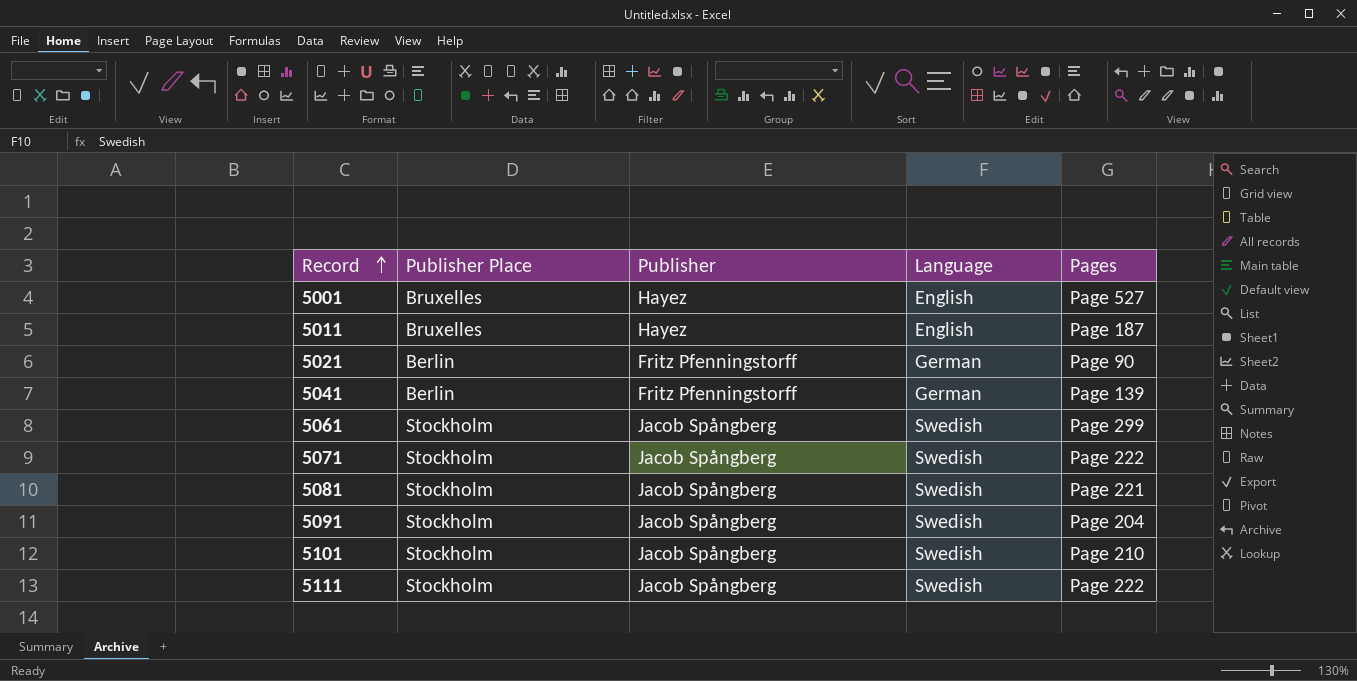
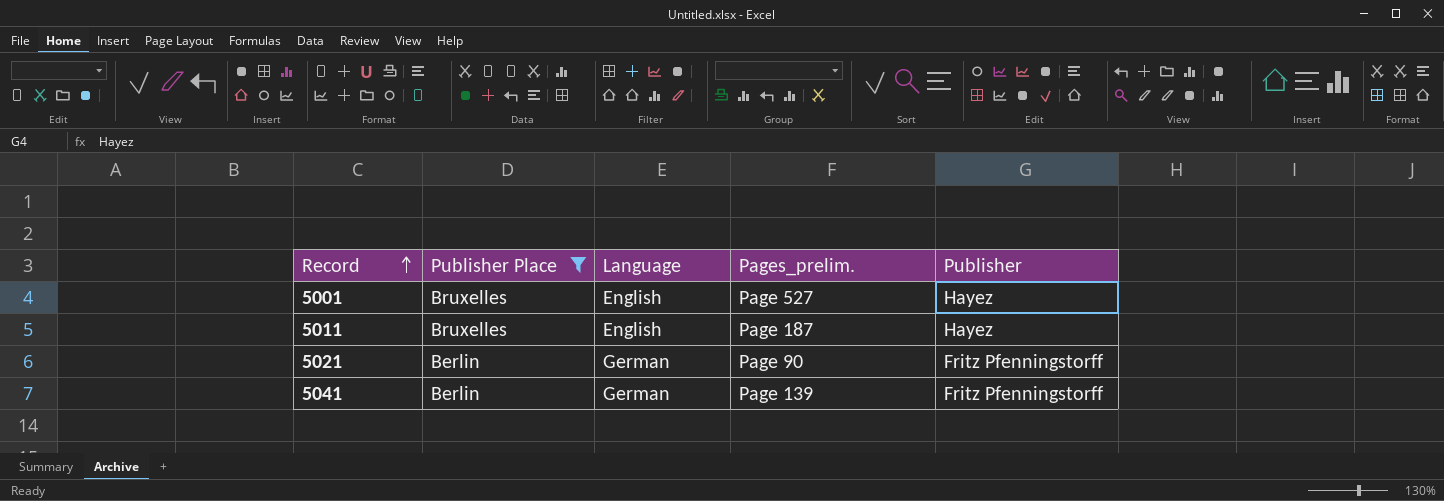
filter: none -> Publisher Place != Stockholm
column name: Pages -> Pages_prelim.
column Publisher | position: 3 -> 5

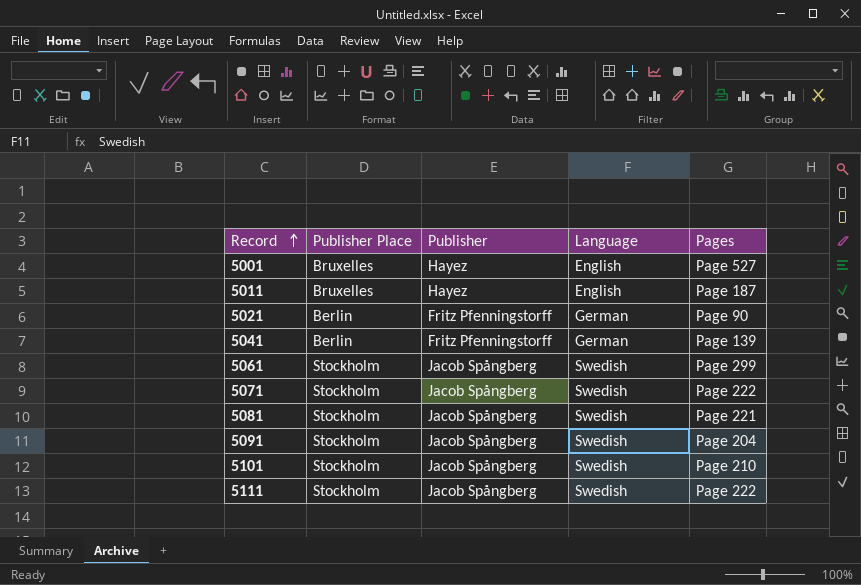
filter: Publisher Place != Stockholm -> none
column Publisher | position: 5 -> 3
column name: Pages_prelim. -> Pages

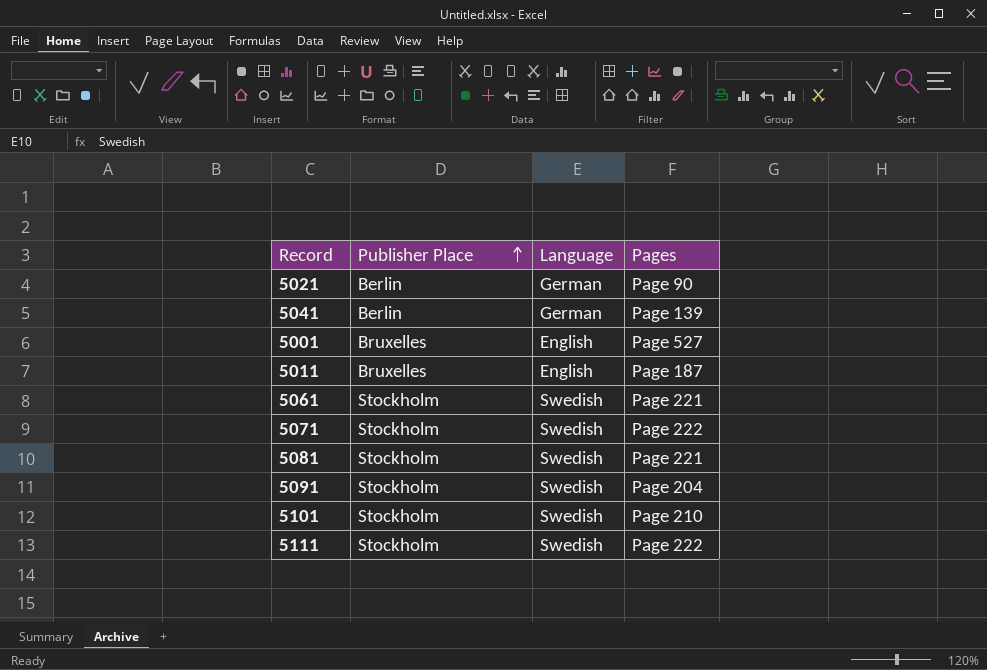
row order: Record ascending -> Publisher Place ascending
column Publisher | position: 3 -> none
5061 | Pages: Page 299 -> Page 221

